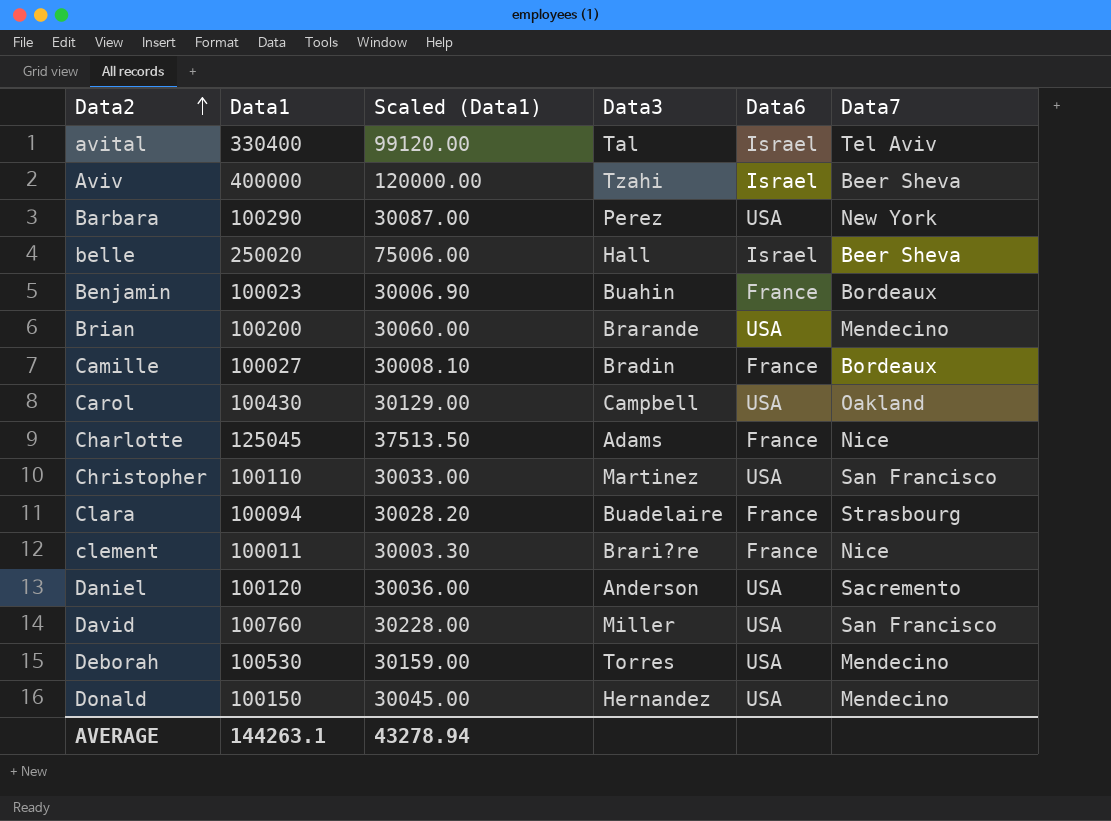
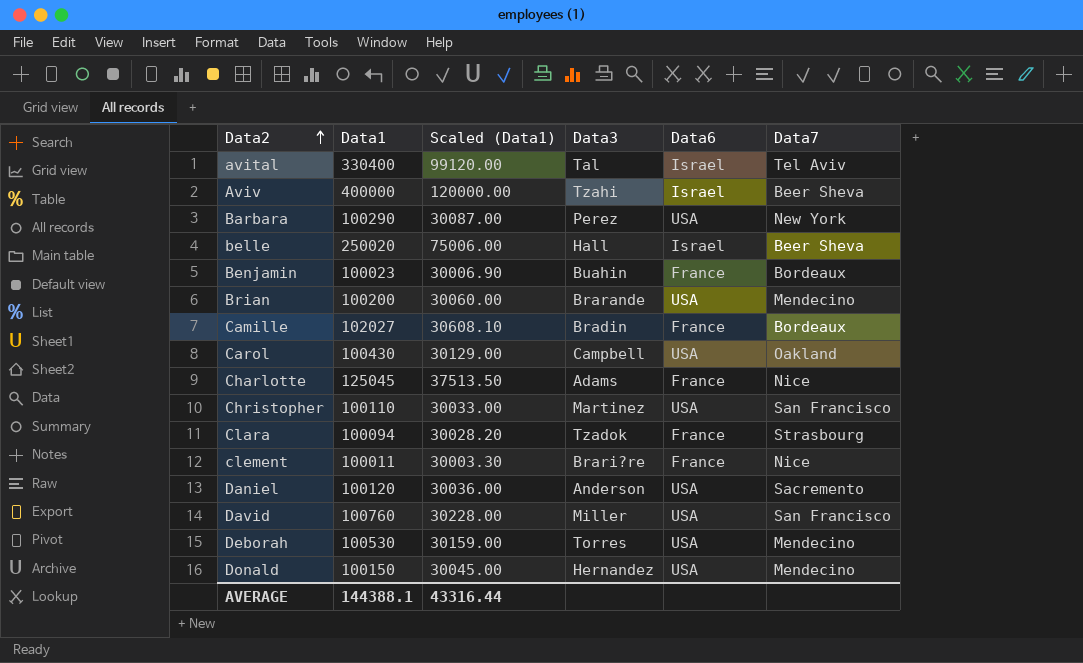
Camille | Data1: 100027 -> 102027
Camille | Scaled (Data1): 30008.10 -> 30608.10
Clara | Data3: Buadelaire -> Tzadok
AVERAGE | Data1: 144263.1 -> 144388.1
AVERAGE | Scaled (Data1): 43278.94 -> 43316.44

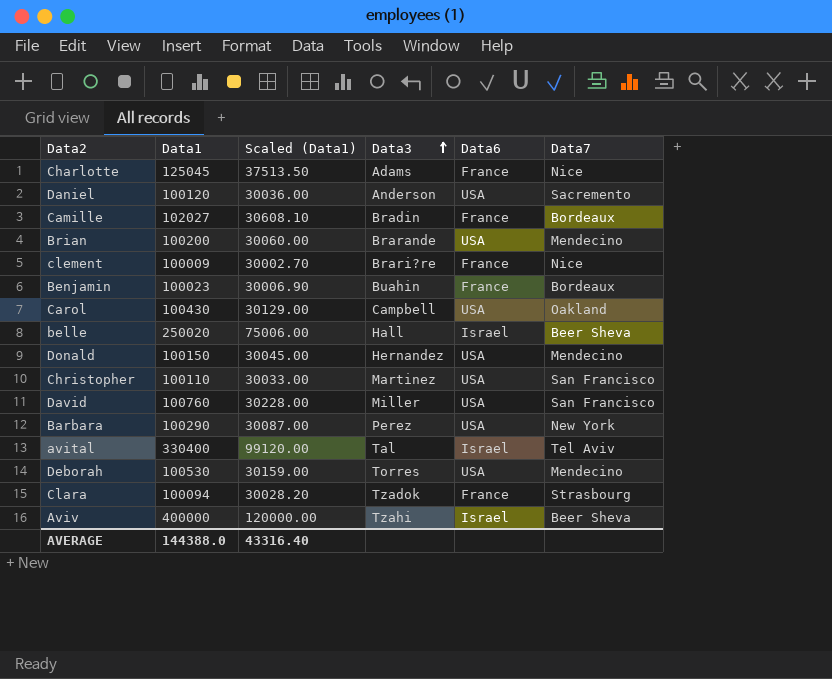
row order: Data2 ascending -> Data3 ascending
clement | Data1: 100011 -> 100009
clement | Scaled (Data1): 30003.30 -> 30002.70
AVERAGE | Data1: 144388.1 -> 144388.0
AVERAGE | Scaled (Data1): 43316.44 -> 43316.40

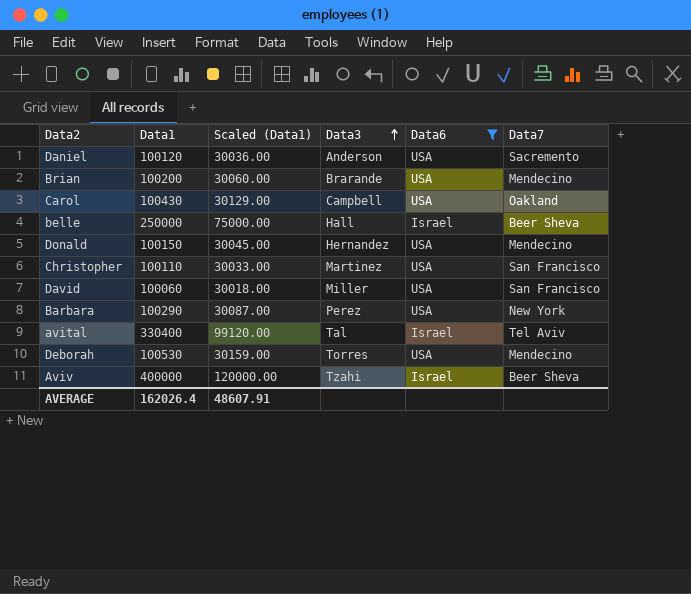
filter: none -> Data6 != France
belle | Data1: 250020 -> 250000
belle | Scaled (Data1): 75006.00 -> 75000.00
David | Data1: 100760 -> 100060
David | Scaled (Data1): 30228.00 -> 30018.00
AVERAGE | Data1: 144388.0 -> 162026.4
AVERAGE | Scaled (Data1): 43316.40 -> 48607.91

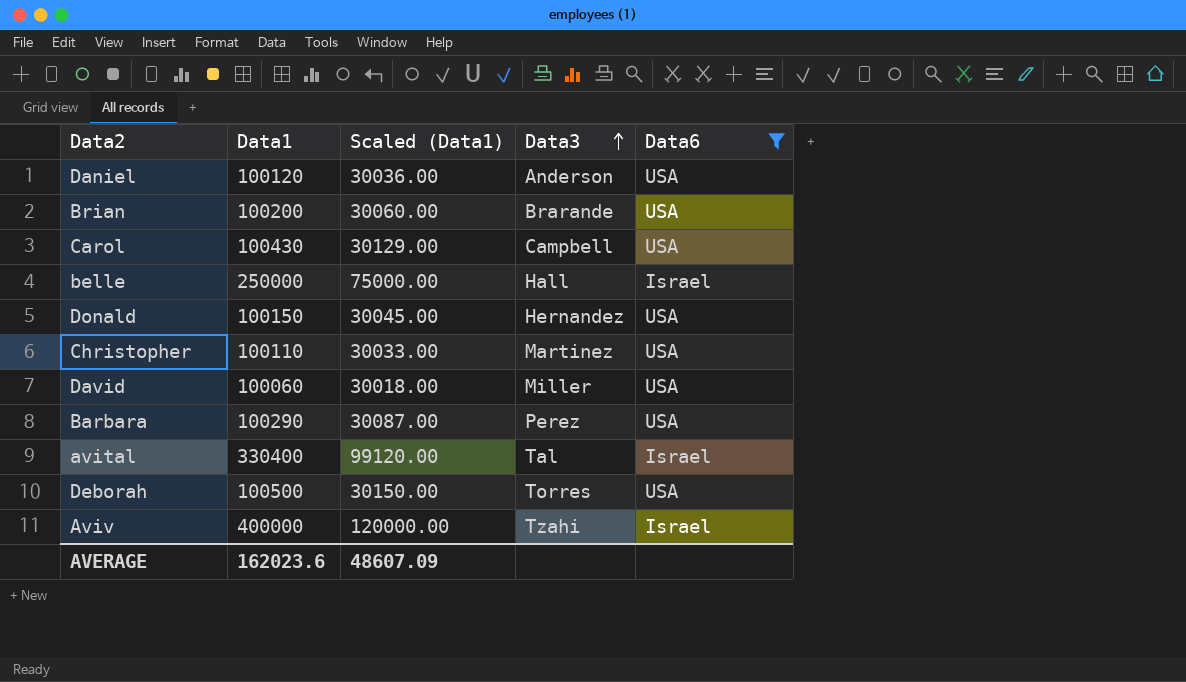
column Data7 | position: 6 -> none
Deborah | Data1: 100530 -> 100500
Deborah | Scaled (Data1): 30159.00 -> 30150.00
AVERAGE | Data1: 162026.4 -> 162023.6
AVERAGE | Scaled (Data1): 48607.91 -> 48607.09

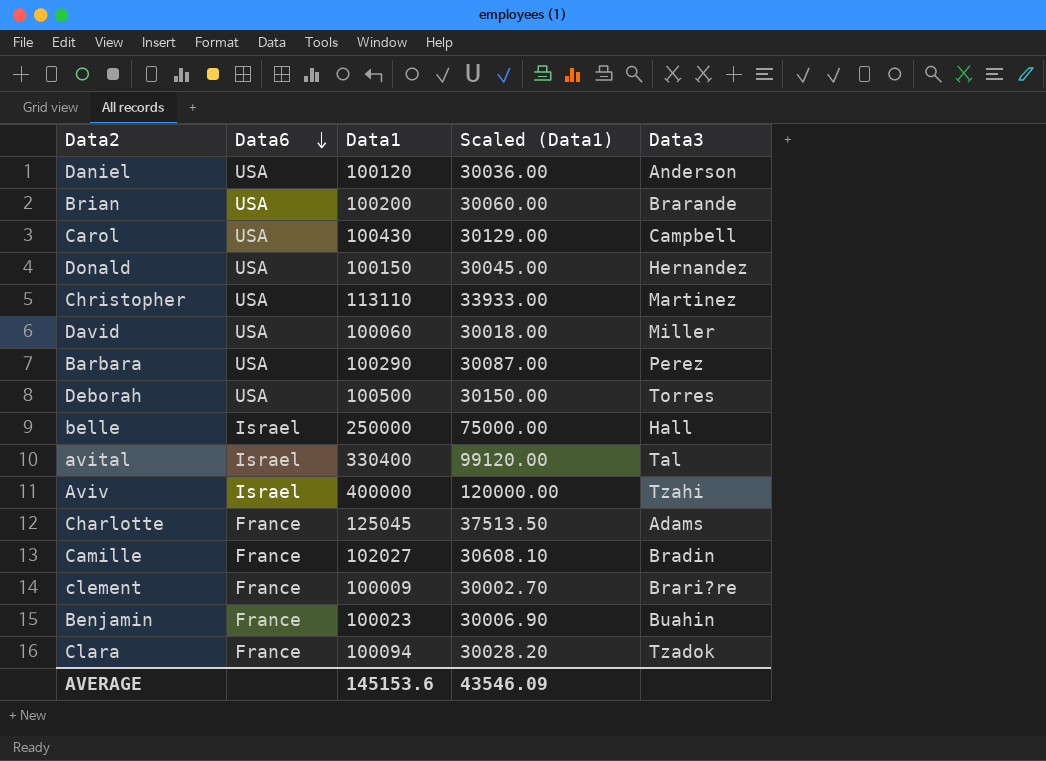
filter: Data6 != France -> none
row order: Data3 ascending -> Data6 descending
column Data6 | position: 5 -> 2
Christopher | Data1: 100110 -> 113110
Christopher | Scaled (Data1): 30033.00 -> 33933.00
AVERAGE | Data1: 162023.6 -> 145153.6
AVERAGE | Scaled (Data1): 48607.09 -> 43546.09

